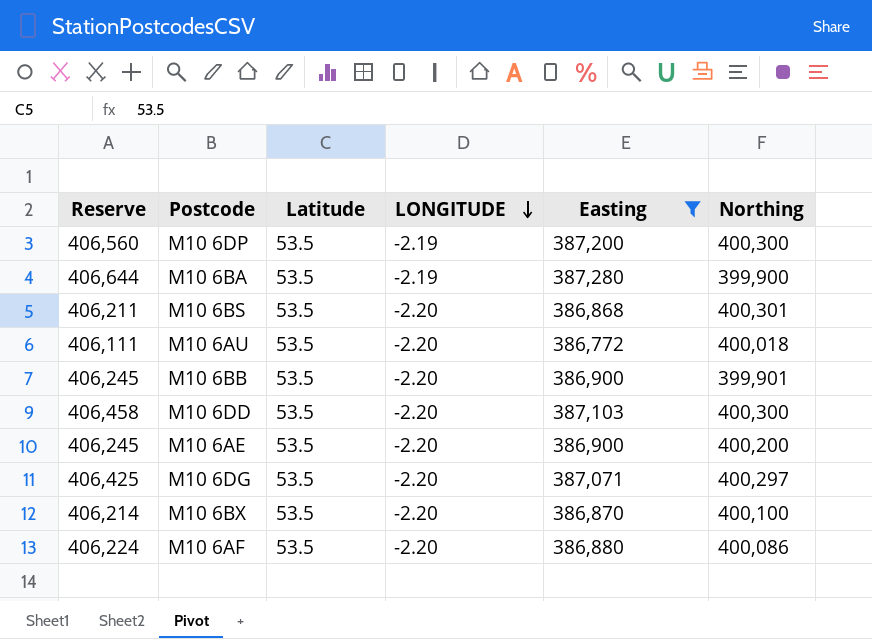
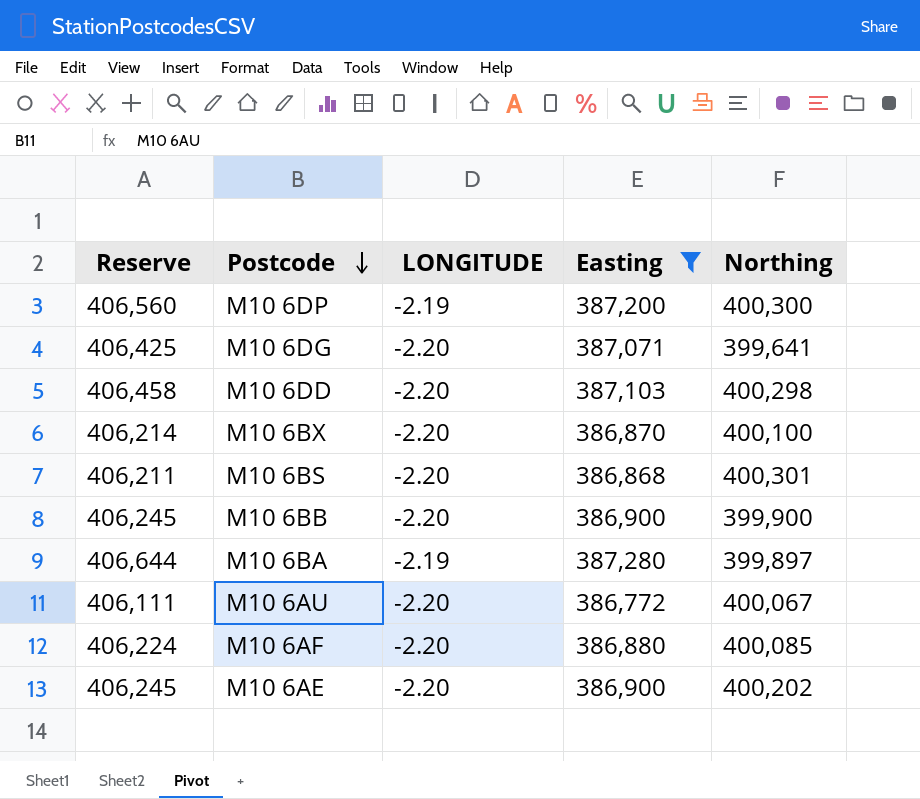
row order: LONGITUDE descending -> Postcode descending
column Latitude | position: 3 -> none
M10 6DG | Northing: 400,297 -> 399,641
M10 6DD | Northing: 400,300 -> 400,298
M10 6BB | Northing: 399,901 -> 399,900
M10 6BA | Northing: 399,900 -> 399,897
M10 6AU | Northing: 400,018 -> 400,067
M10 6AF | Northing: 400,086 -> 400,085
M10 6AE | Northing: 400,200 -> 400,202

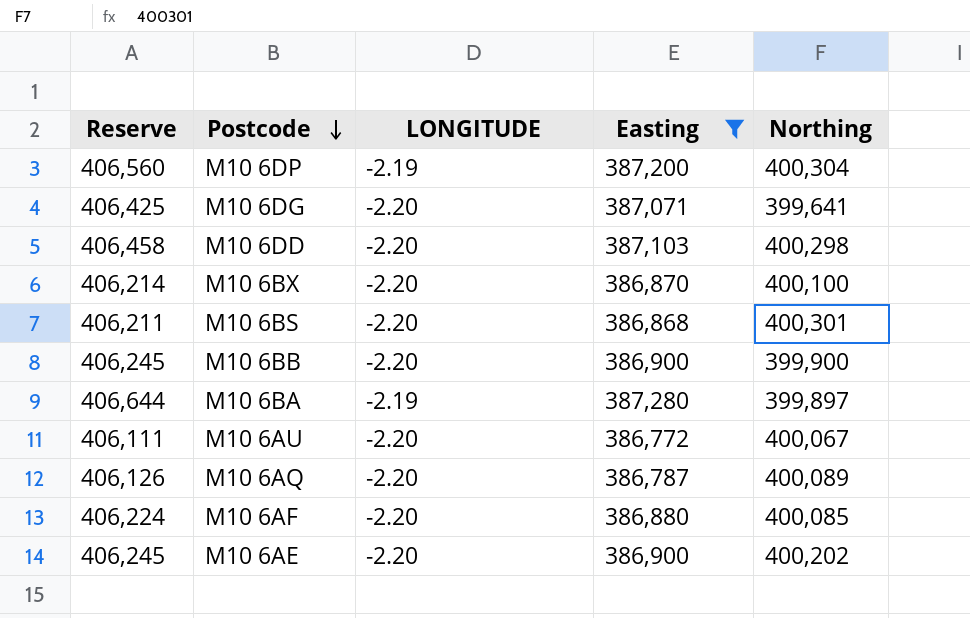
M10 6DP | Northing: 400,300 -> 400,304
row M10 6AQ: none -> 406,126 | -2.20 | 386,787 | 400,089

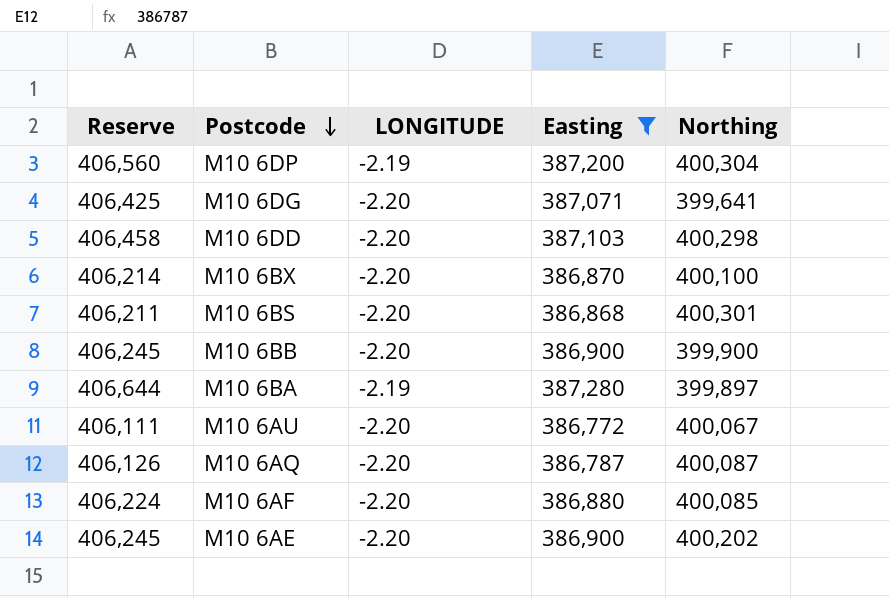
M10 6AQ | Northing: 400,089 -> 400,087

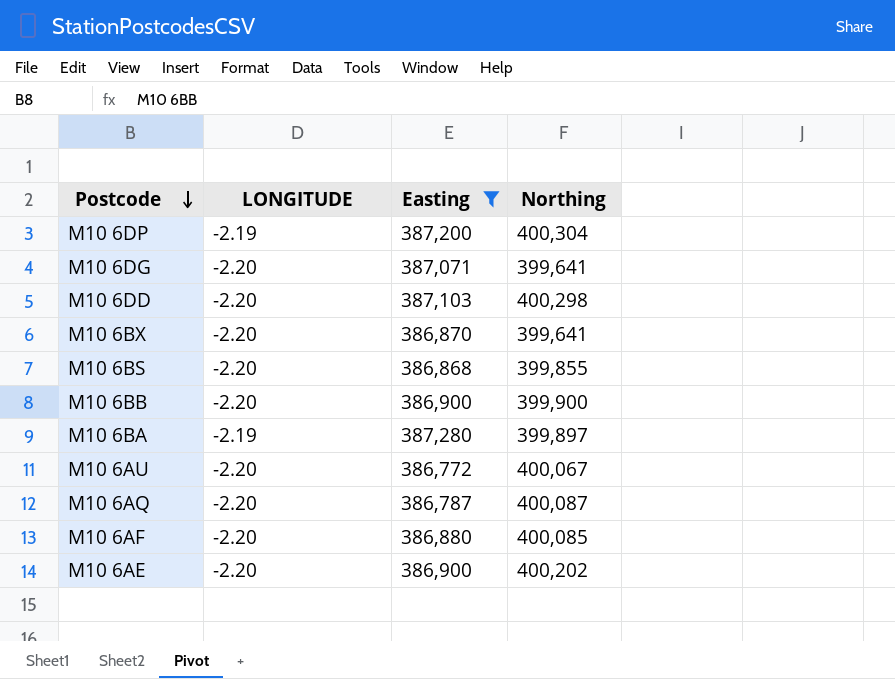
column Reserve | formula: [Easting] * 1.05 -> none
M10 6BX | Northing: 400,100 -> 399,641
M10 6BS | Northing: 400,301 -> 399,855

